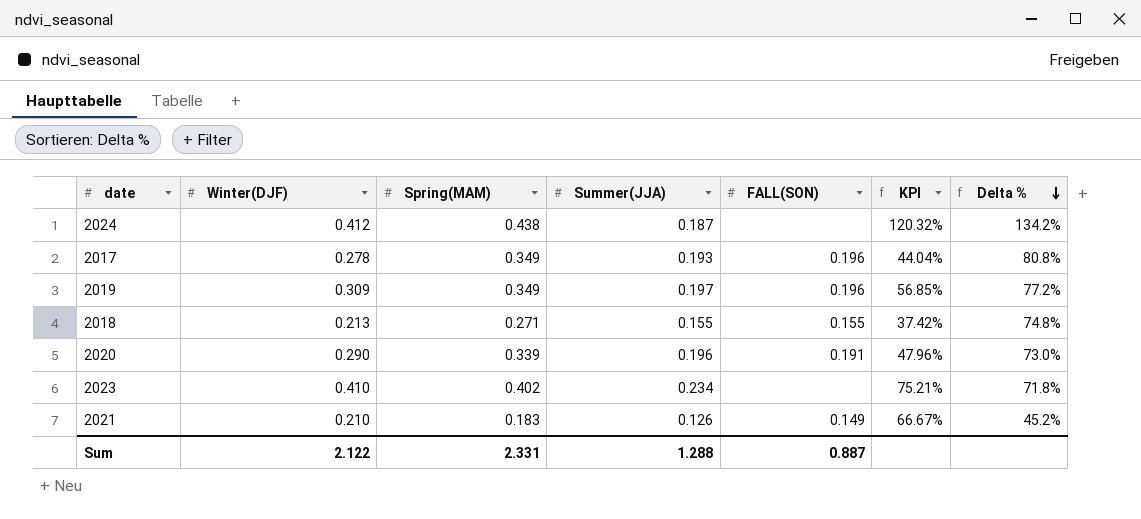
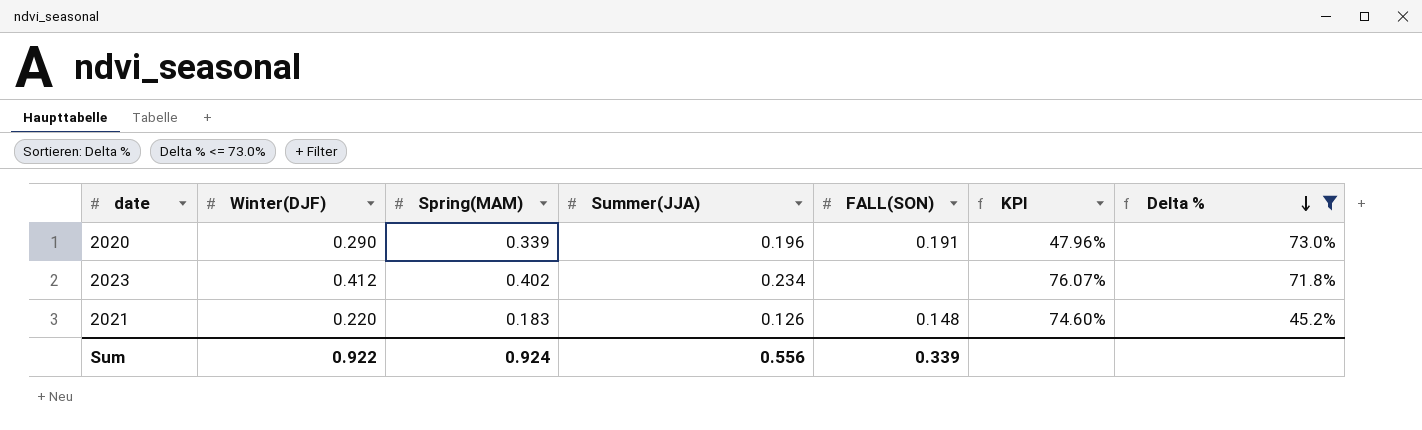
filter: none -> Delta % <= 73.0%
2023 | Winter(DJF): 0.410 -> 0.412
2023 | KPI: 75.21% -> 76.07%
2021 | Winter(DJF): 0.210 -> 0.220
2021 | FALL(SON): 0.149 -> 0.148
2021 | KPI: 66.67% -> 74.60%
Sum | Winter(DJF): 2.122 -> 0.922
Sum | Spring(MAM): 2.331 -> 0.924
Sum | Summer(JJA): 1.288 -> 0.556
Sum | FALL(SON): 0.887 -> 0.339

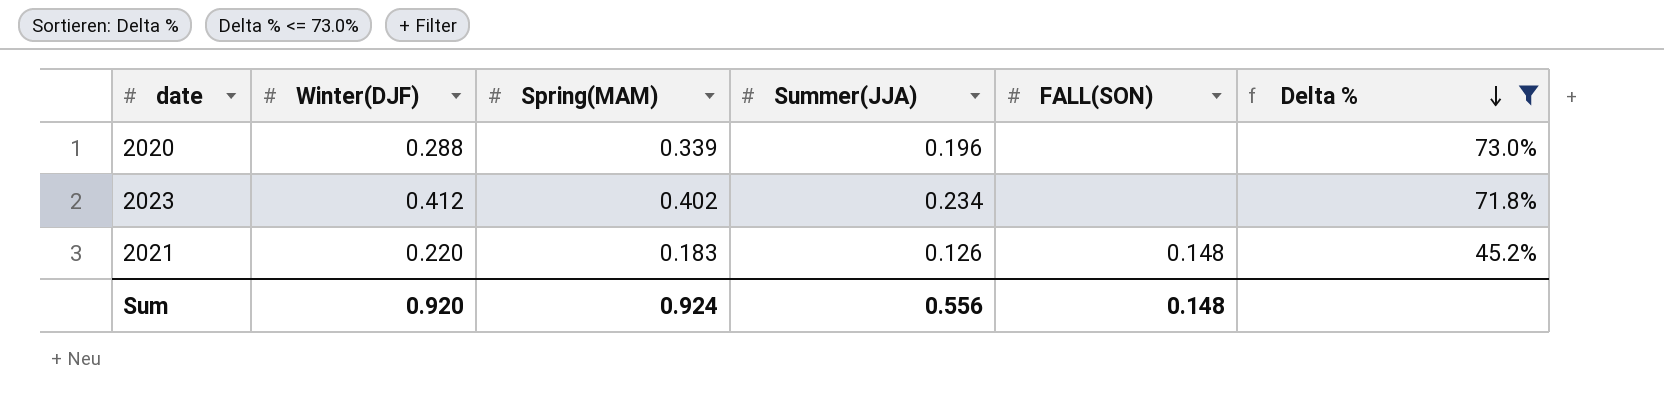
column KPI | formula: ([Winter(DJF)] - [Summer(JJA)]) / [Summer(JJA)] -> none
2020 | Winter(DJF): 0.290 -> 0.288
2020 | FALL(SON): 0.191 -> none
Sum | Winter(DJF): 0.922 -> 0.920
Sum | FALL(SON): 0.339 -> 0.148

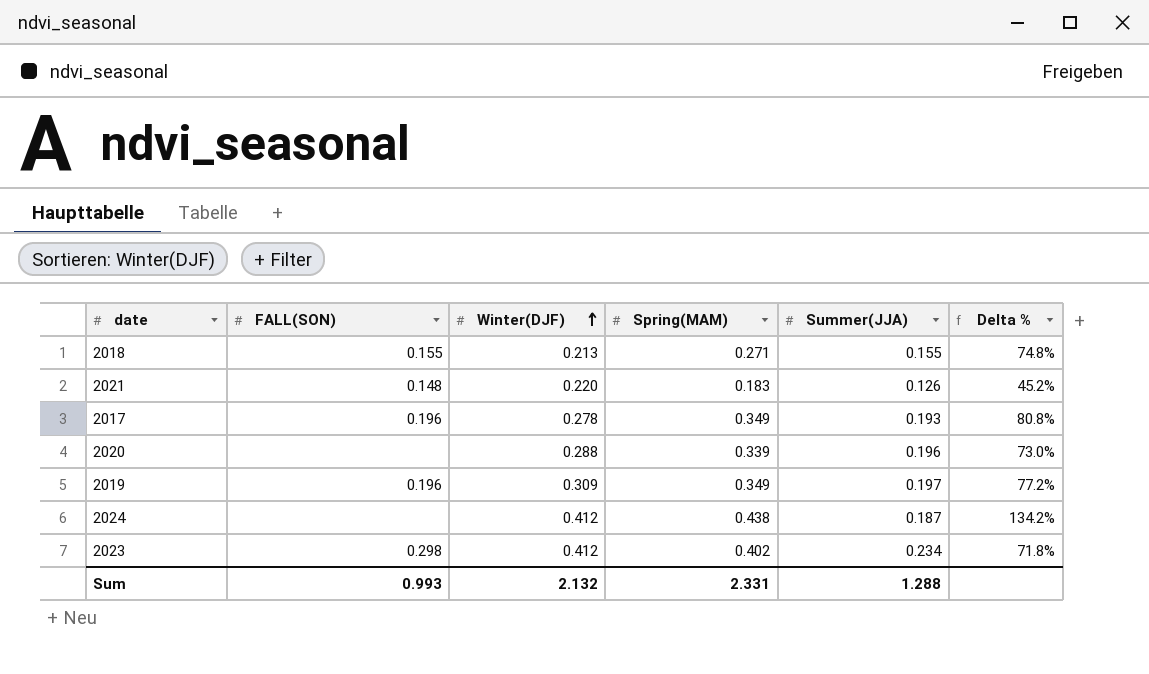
filter: Delta % <= 73.0% -> none
row order: Delta % descending -> Winter(DJF) ascending
column FALL(SON) | position: 5 -> 2
2023 | FALL(SON): none -> 0.298
Sum | FALL(SON): 0.148 -> 0.993
Sum | Winter(DJF): 0.920 -> 2.132
Sum | Spring(MAM): 0.924 -> 2.331
Sum | Summer(JJA): 0.556 -> 1.288

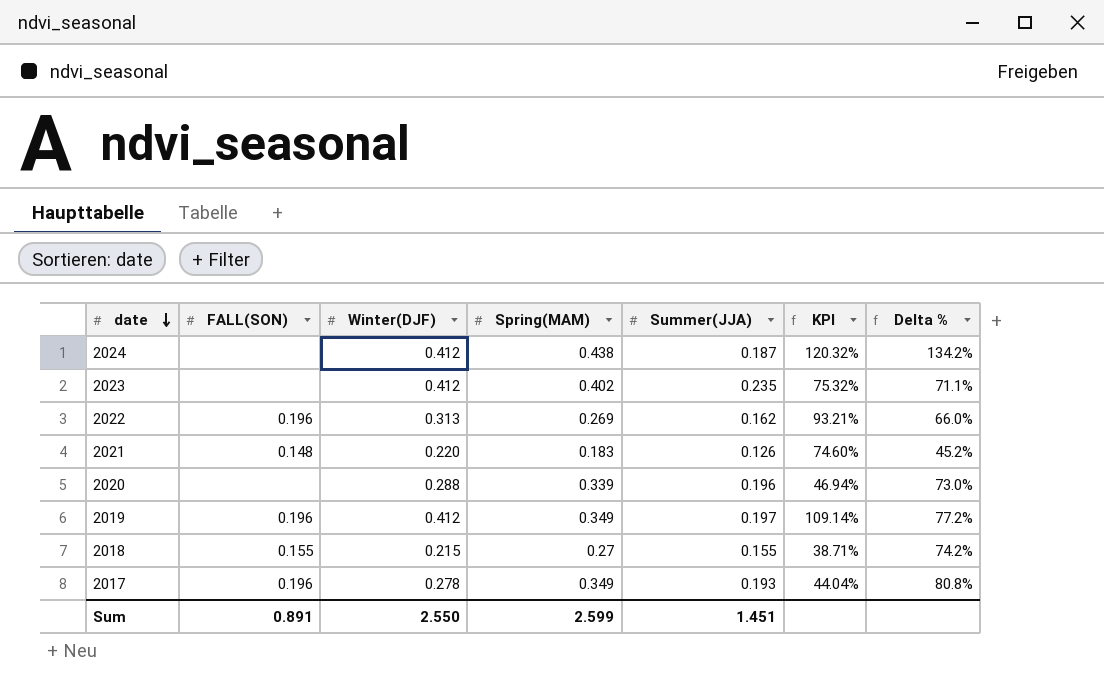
row order: Winter(DJF) ascending -> date descending
column KPI | formula: none -> ([Winter(DJF)] - [Summer(JJA)]) / [Summer(JJA)]
2023 | FALL(SON): 0.298 -> none
2023 | Summer(JJA): 0.234 -> 0.235
2023 | Delta %: 71.8% -> 71.1%
row 2022: none -> 0.196 | 0.313 | 0.269 | 0.162 | 93.21% | 66.0%
2019 | Winter(DJF): 0.309 -> 0.412
2018 | Winter(DJF): 0.213 -> 0.215
2018 | Spring(MAM): 0.271 -> 0.27
2018 | Delta %: 74.8% -> 74.2%
Sum | FALL(SON): 0.993 -> 0.891
Sum | Winter(DJF): 2.132 -> 2.550
Sum | Spring(MAM): 2.331 -> 2.599
Sum | Summer(JJA): 1.288 -> 1.451

